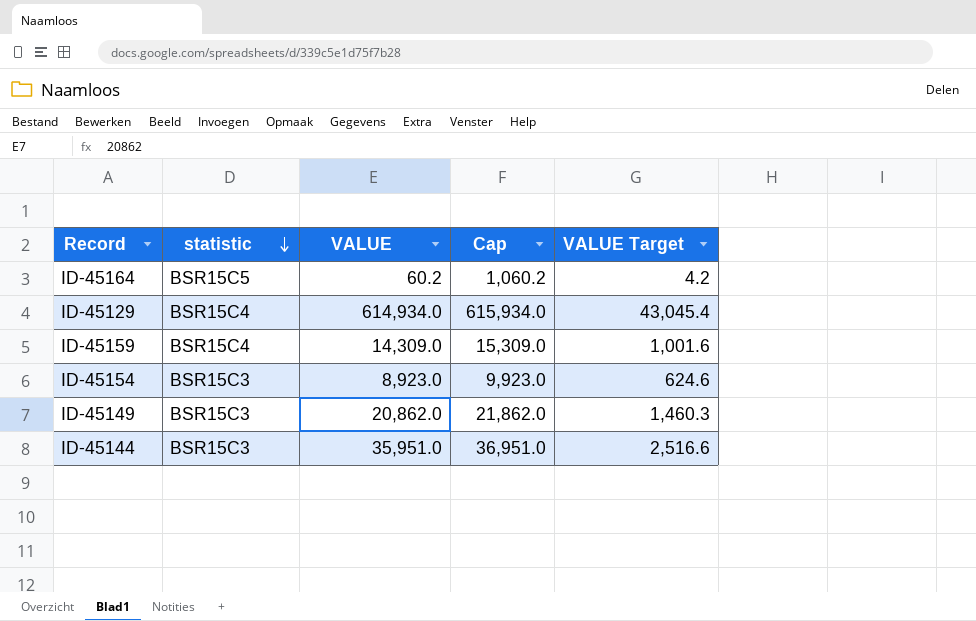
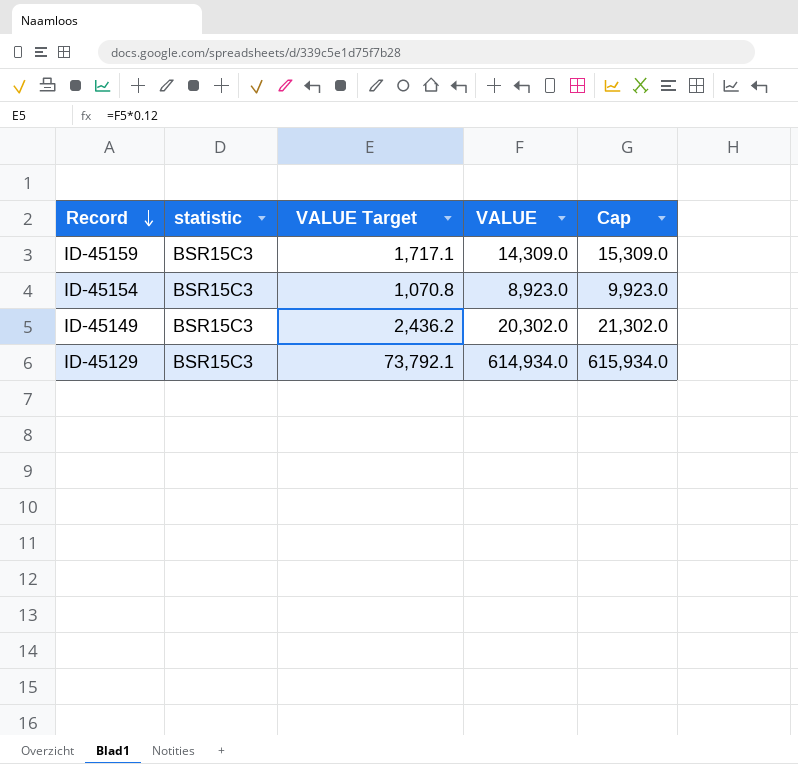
row order: statistic descending -> Record descending
column VALUE Target | formula: [VALUE] * 0.07 -> [VALUE] * 0.12
column VALUE Target | position: 5 -> 3
row ID-45164: BSR15C5 | 60.2 | 1,060.2 | 4.2 -> none
row ID-45144: BSR15C3 | 35,951.0 | 36,951.0 | 2,516.6 -> none
ID-45159 | statistic: BSR15C4 -> BSR15C3
ID-45149 | VALUE: 20,862.0 -> 20,302.0
ID-45149 | Cap: 21,862.0 -> 21,302.0
ID-45129 | statistic: BSR15C4 -> BSR15C3

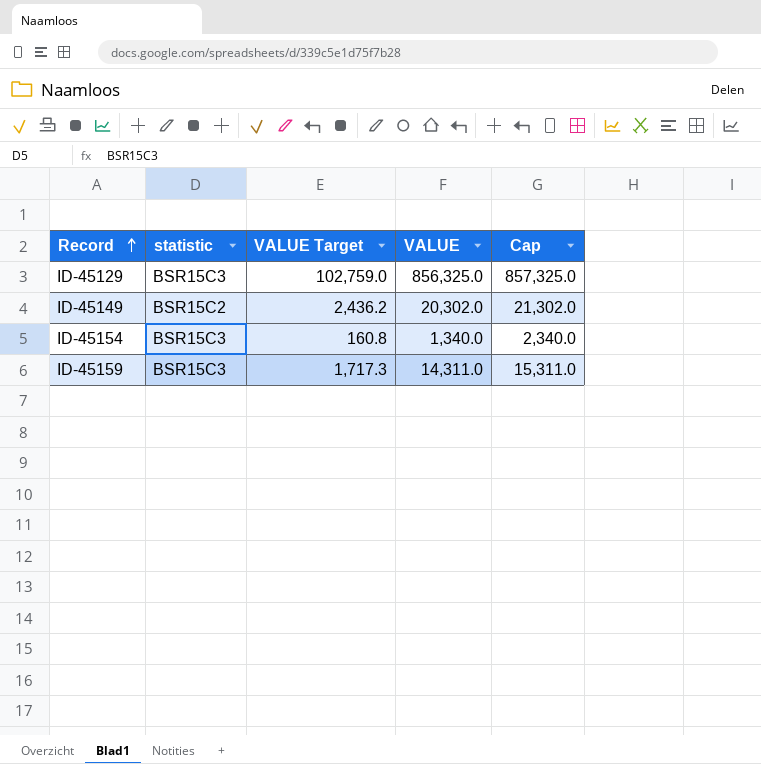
row order: Record descending -> Record ascending
ID-45129 | VALUE Target: 73,792.1 -> 102,759.0
ID-45129 | VALUE: 614,934.0 -> 856,325.0
ID-45129 | Cap: 615,934.0 -> 857,325.0
ID-45149 | statistic: BSR15C3 -> BSR15C2
ID-45154 | VALUE Target: 1,070.8 -> 160.8
ID-45154 | VALUE: 8,923.0 -> 1,340.0
ID-45154 | Cap: 9,923.0 -> 2,340.0
ID-45159 | VALUE Target: 1,717.1 -> 1,717.3
ID-45159 | VALUE: 14,309.0 -> 14,311.0
ID-45159 | Cap: 15,309.0 -> 15,311.0

